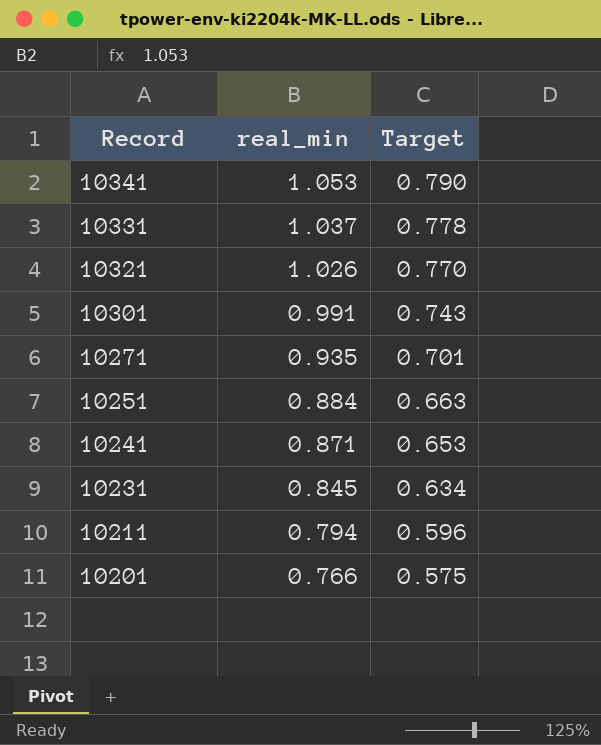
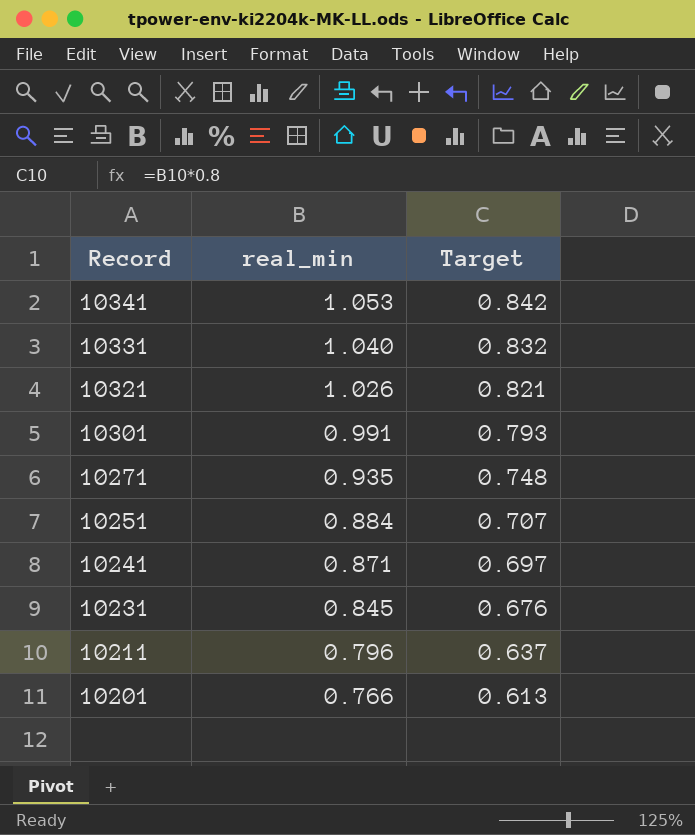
column Target | formula: [real_min] * 0.75 -> [real_min] * 0.8
10331 | real_min: 1.037 -> 1.040
10211 | real_min: 0.794 -> 0.796

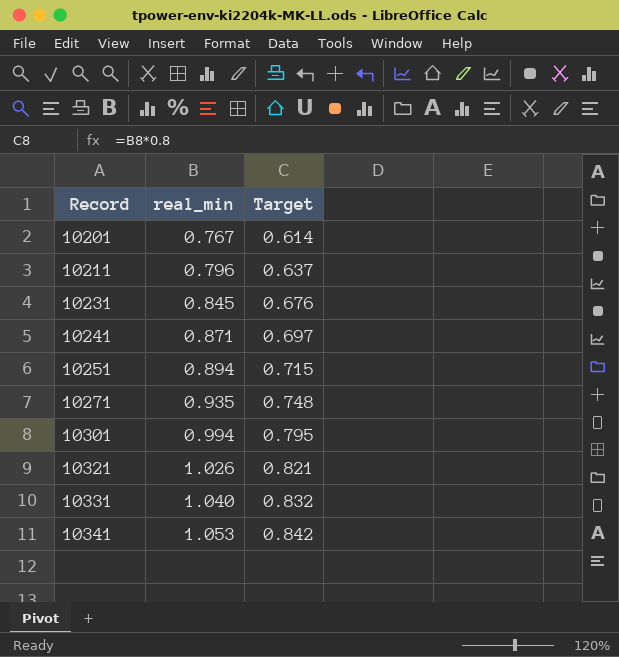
row order: Record descending -> Record ascending
10201 | real_min: 0.766 -> 0.767
10201 | Target: 0.613 -> 0.614
10251 | real_min: 0.884 -> 0.894
10251 | Target: 0.707 -> 0.715
10301 | real_min: 0.991 -> 0.994
10301 | Target: 0.793 -> 0.795

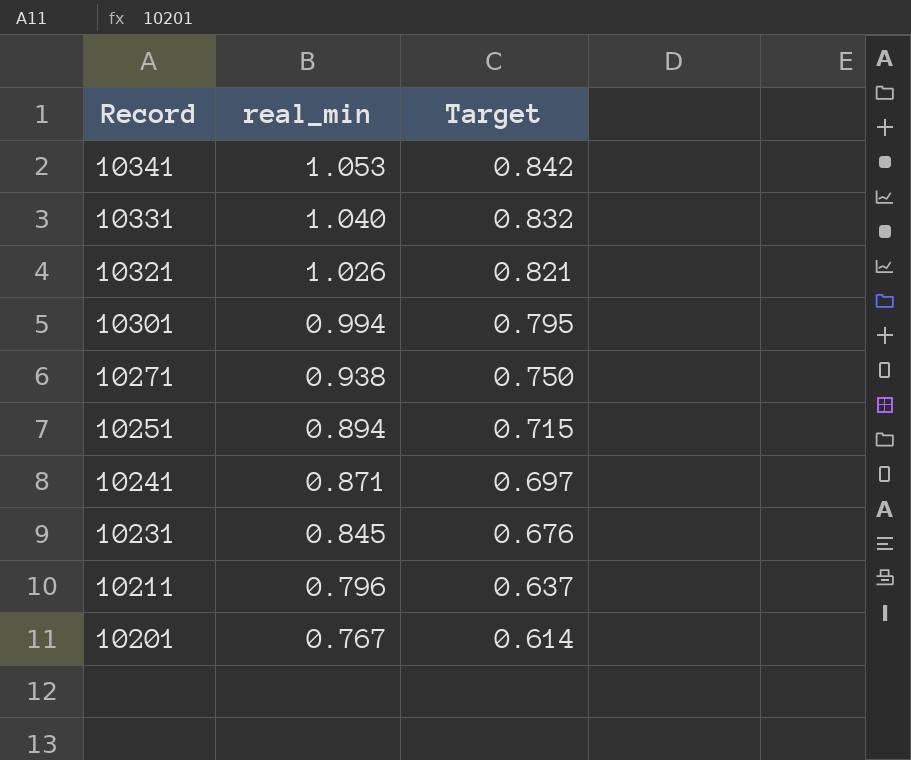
row order: Record ascending -> Record descending
10271 | real_min: 0.935 -> 0.938
10271 | Target: 0.748 -> 0.750

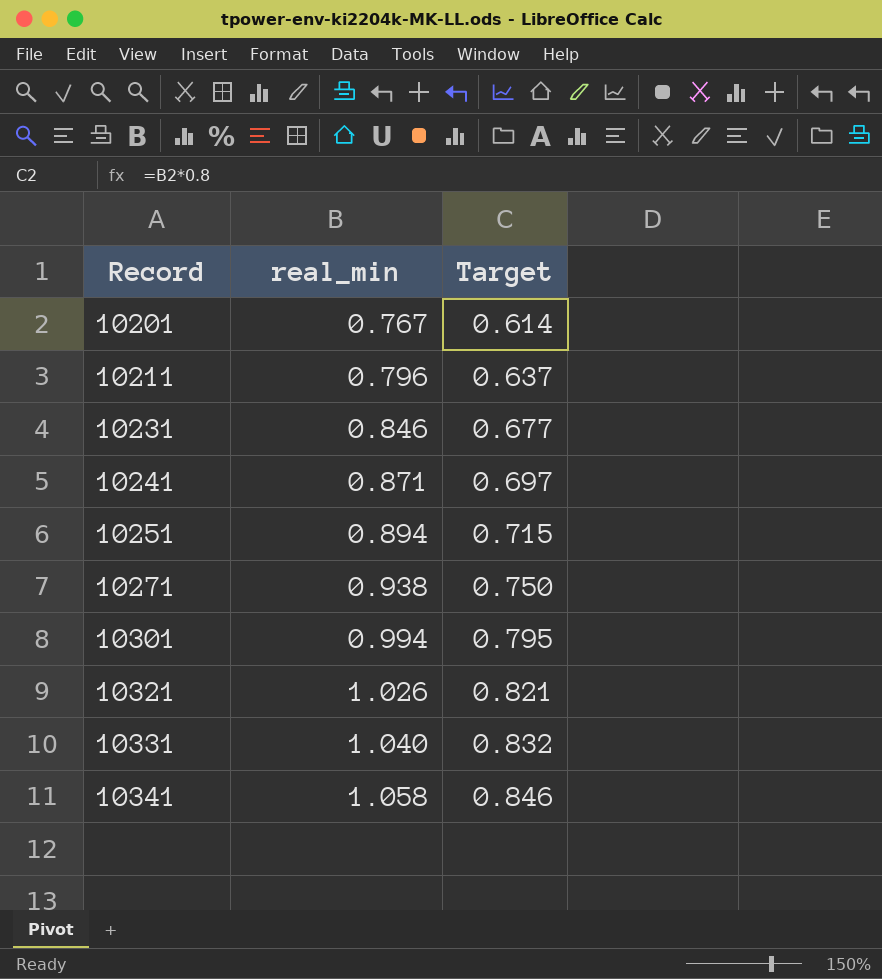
row order: Record descending -> Record ascending
10231 | real_min: 0.845 -> 0.846
10231 | Target: 0.676 -> 0.677
10341 | real_min: 1.053 -> 1.058
10341 | Target: 0.842 -> 0.846

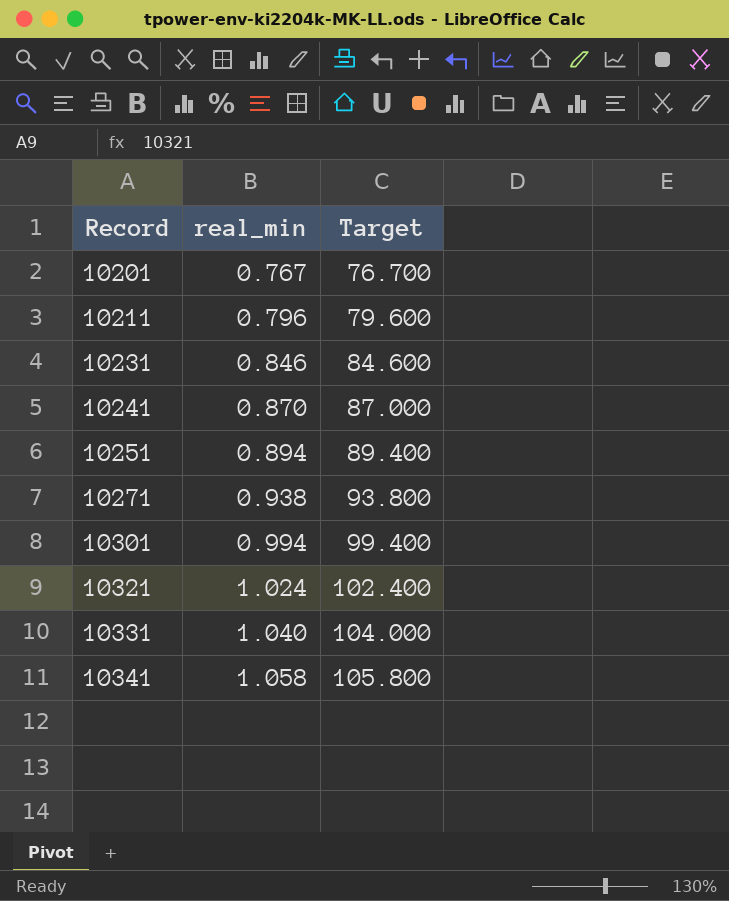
column Target | formula: [real_min] * 0.8 -> [real_min] * 100
10241 | real_min: 0.871 -> 0.870
10321 | real_min: 1.026 -> 1.024

